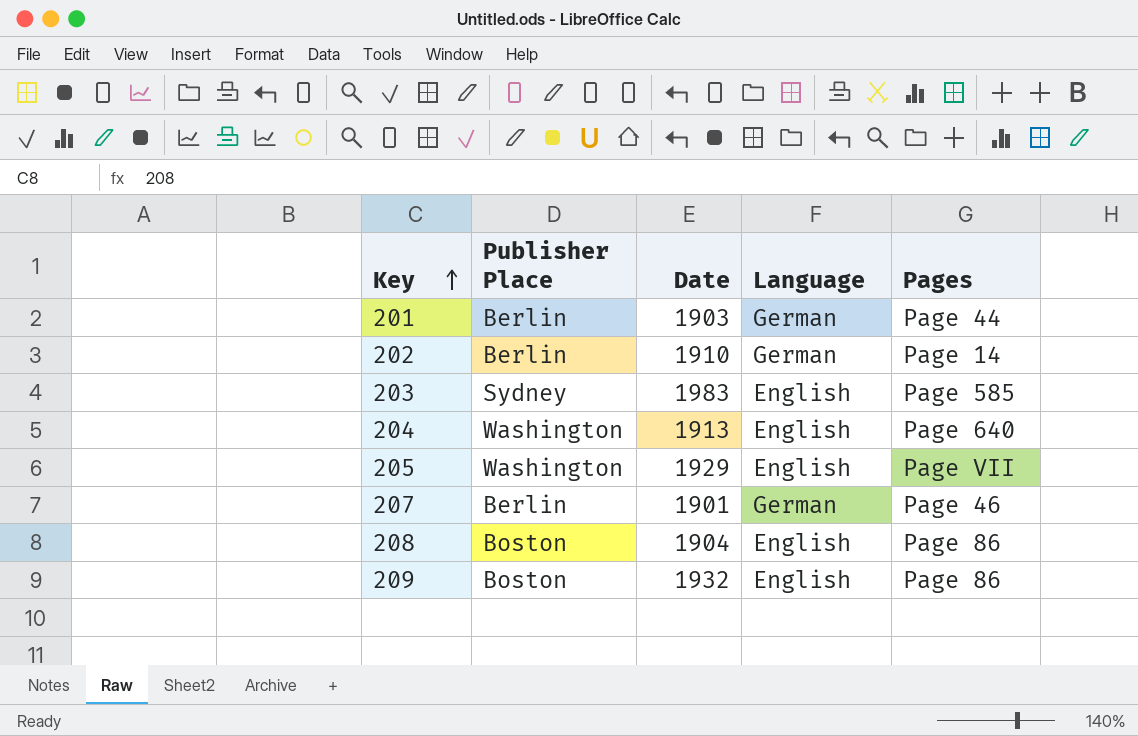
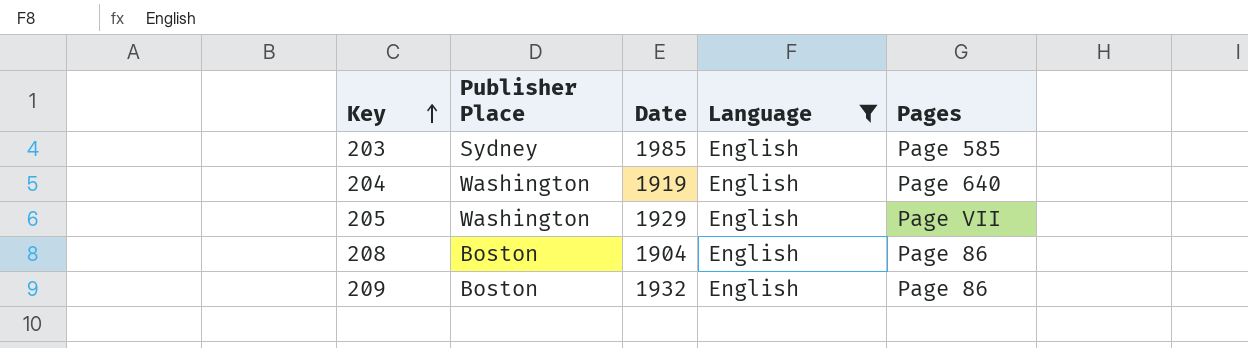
filter: none -> Language = English
203 | Date: 1983 -> 1985
204 | Date: 1913 -> 1919

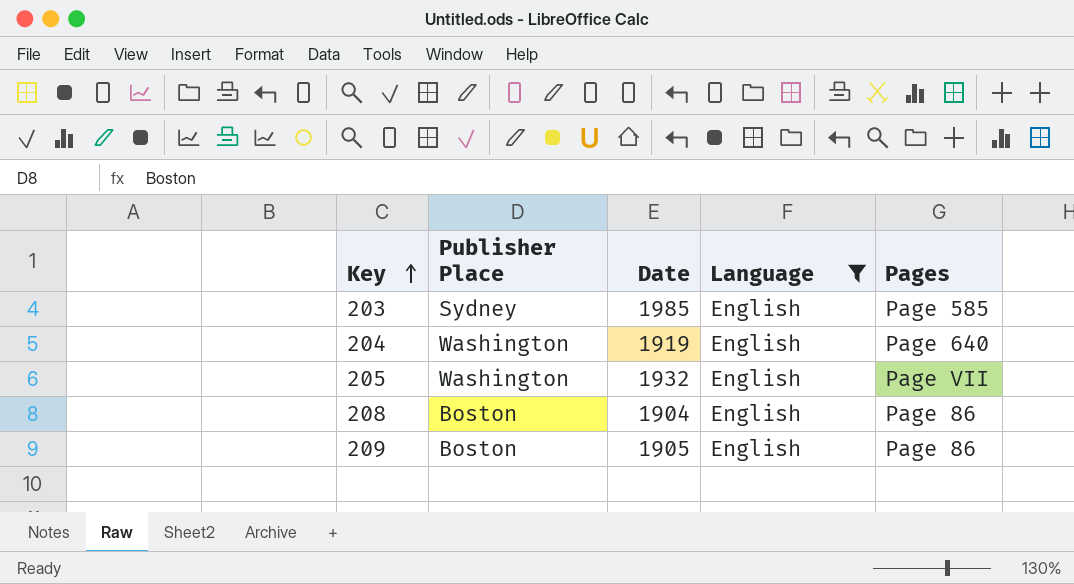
205 | Date: 1929 -> 1932
209 | Date: 1932 -> 1905

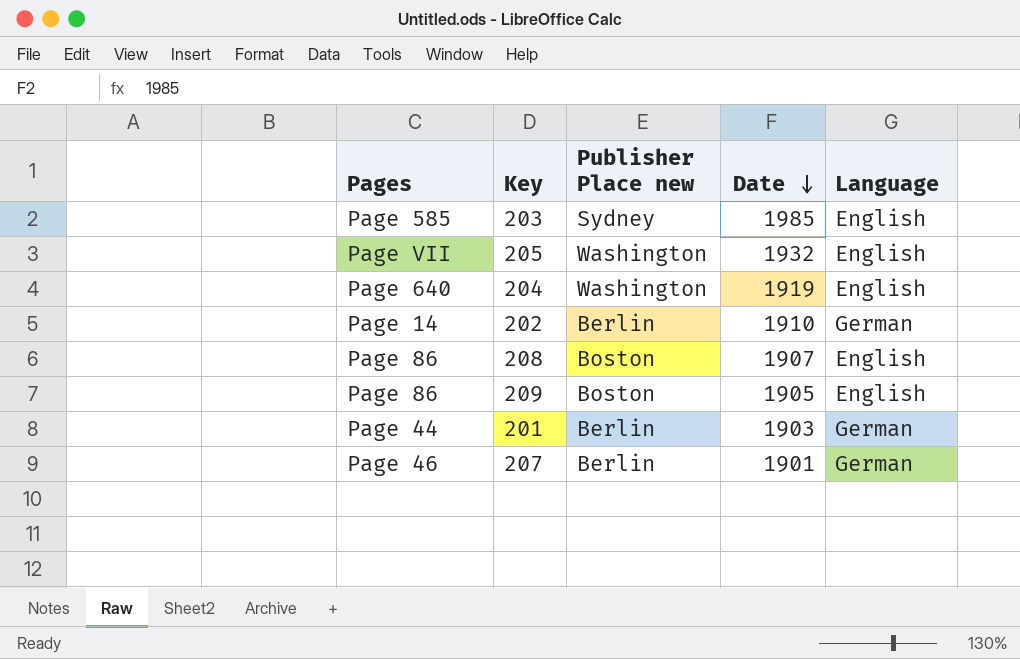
filter: Language = English -> none
row order: Key ascending -> Date descending
column Pages | position: 5 -> 1
column name: Publisher Place -> Publisher Place new
208 | Date: 1904 -> 1907

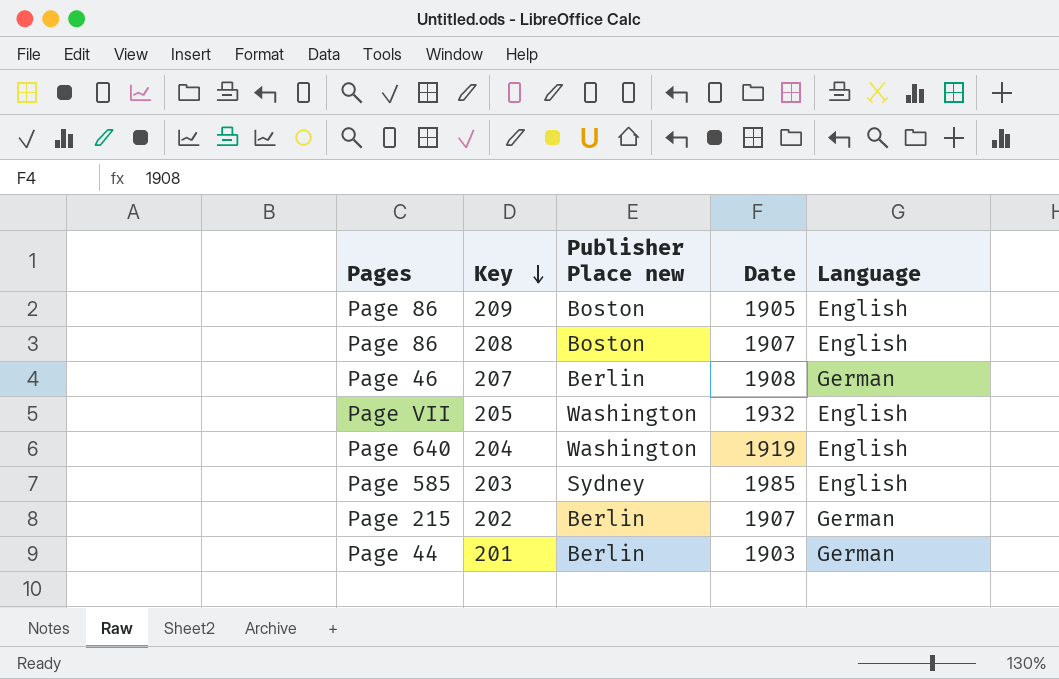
row order: Date descending -> Key descending
207 | Date: 1901 -> 1908
202 | Pages: Page 14 -> Page 215
202 | Date: 1910 -> 1907

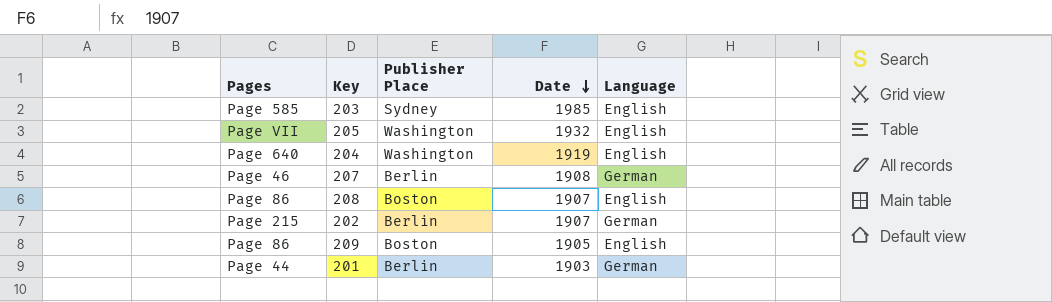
row order: Key descending -> Date descending
column name: Publisher Place new -> Publisher Place

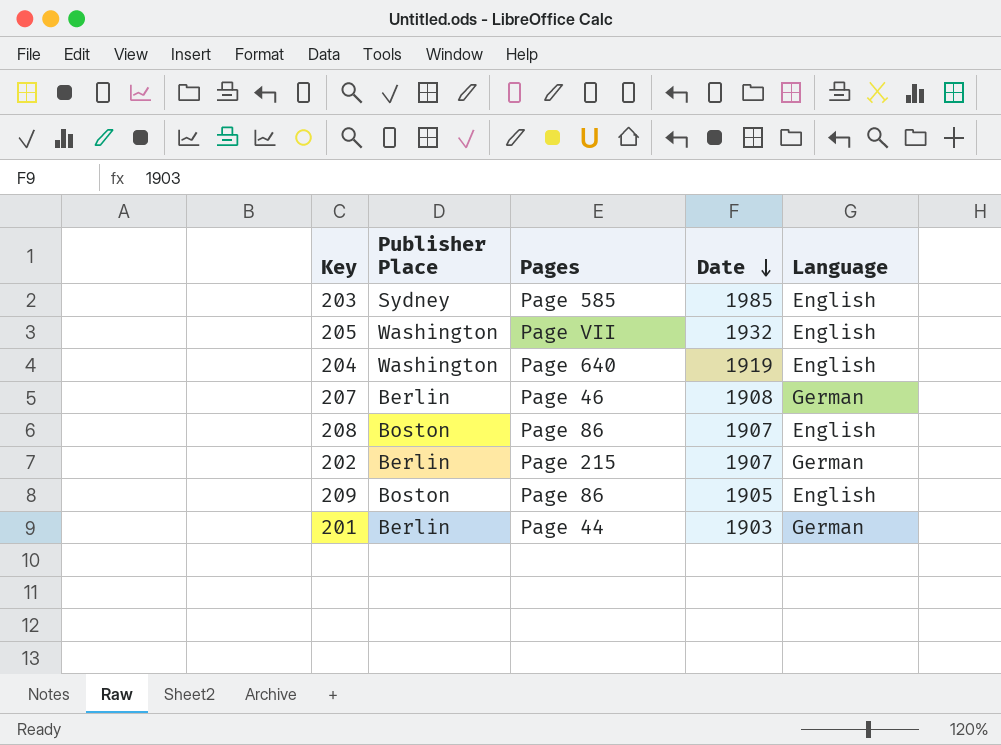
column Pages | position: 1 -> 3

